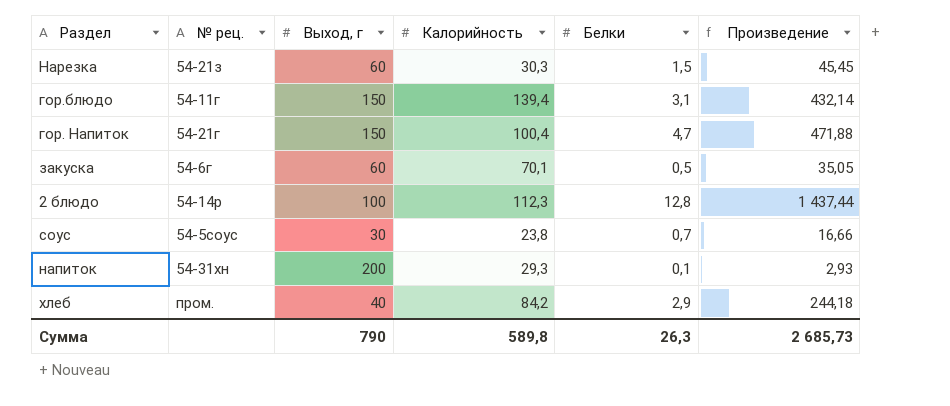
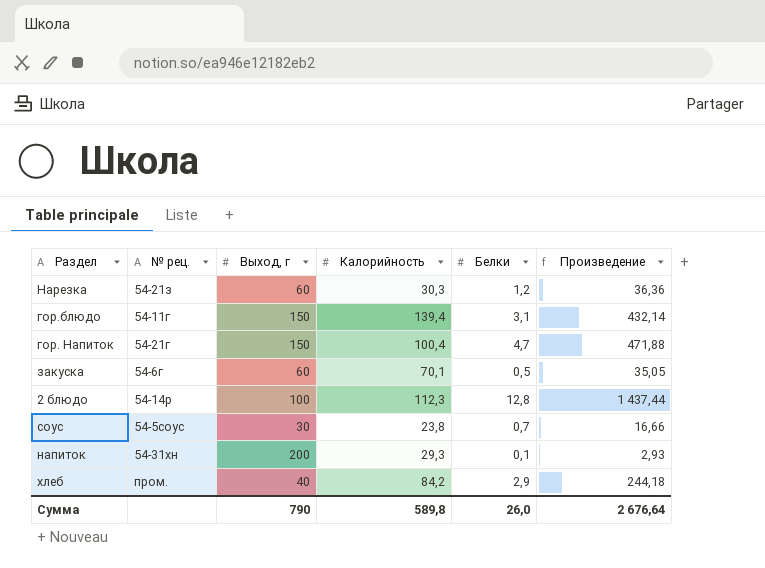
Нарезка | Белки: 1,5 -> 1,2
Нарезка | Произведение: 45,45 -> 36,36
Сумма | Белки: 26,3 -> 26,0
Сумма | Произведение: 2 685,73 -> 2 676,64

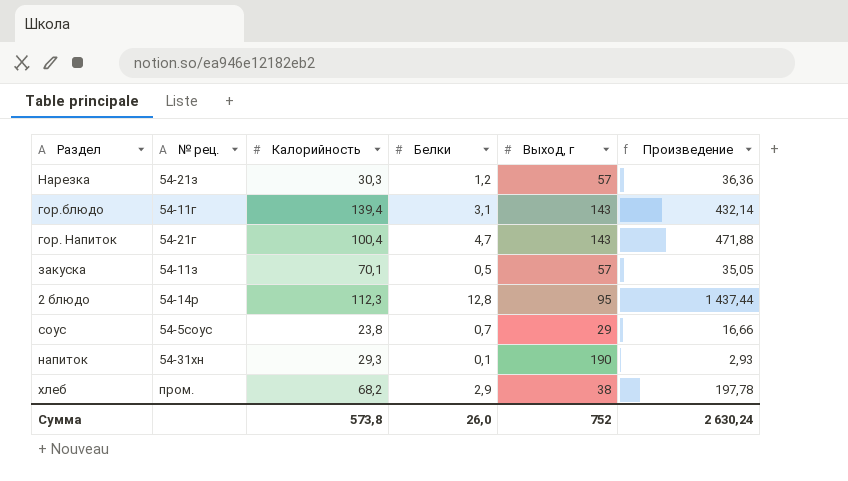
column Выход, г | position: 3 -> 5
Нарезка | Выход, г: 60 -> 57
гор.блюдо | Выход, г: 150 -> 143
гор. Напиток | Выход, г: 150 -> 143
закуска | № рец.: 54-6г -> 54-11з
закуска | Выход, г: 60 -> 57
2 блюдо | Выход, г: 100 -> 95
соус | Выход, г: 30 -> 29
напиток | Выход, г: 200 -> 190
хлеб | Калорийность: 84,2 -> 68,2
хлеб | Выход, г: 40 -> 38
хлеб | Произведение: 244,18 -> 197,78
Сумма | Калорийность: 589,8 -> 573,8
Сумма | Выход, г: 790 -> 752
Сумма | Произведение: 2 676,64 -> 2 630,24

